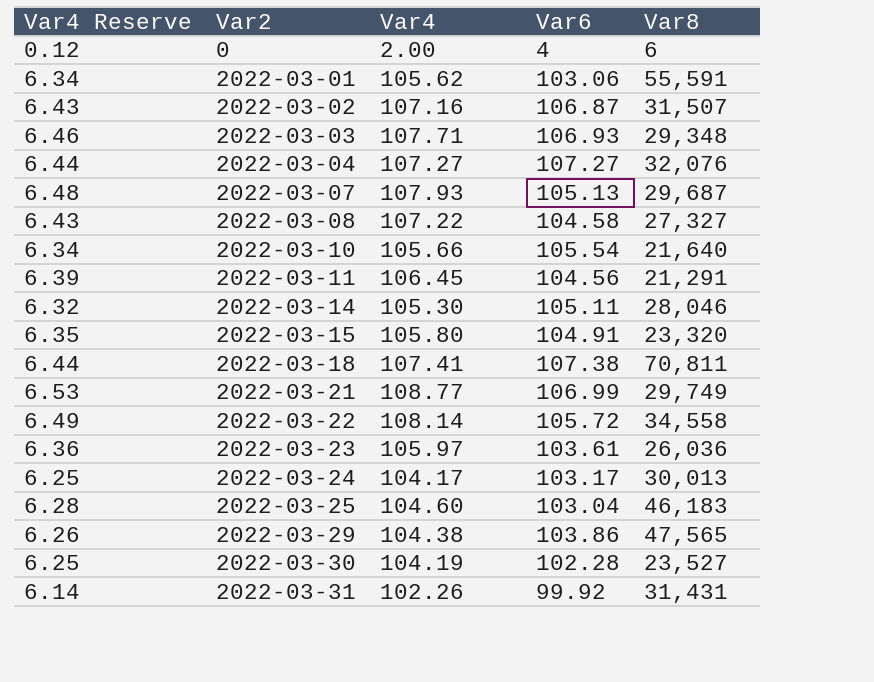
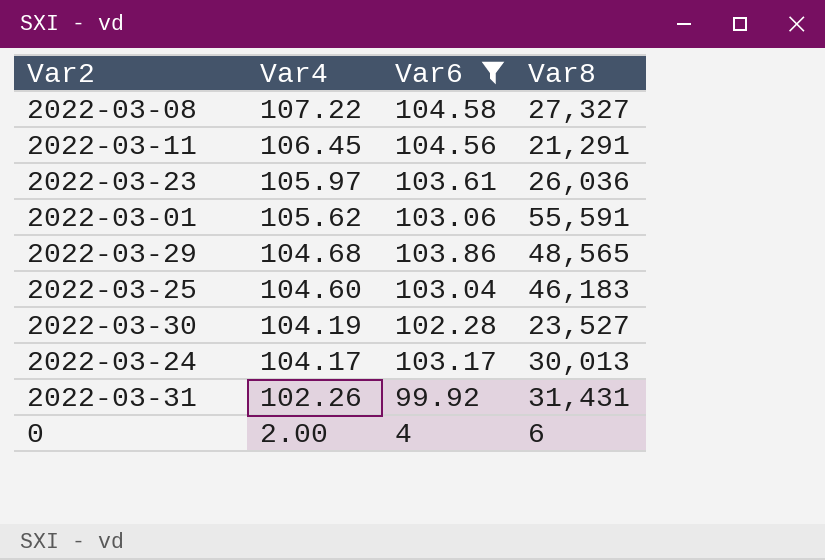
filter: none -> Var6 <= 104.58
row order: Var2 ascending -> Var4 descending
column Var4 Reserve | formula: [Var4] * 0.06 -> none
2022-03-29 | Var4: 104.38 -> 104.68
2022-03-29 | Var8: 47,565 -> 48,565

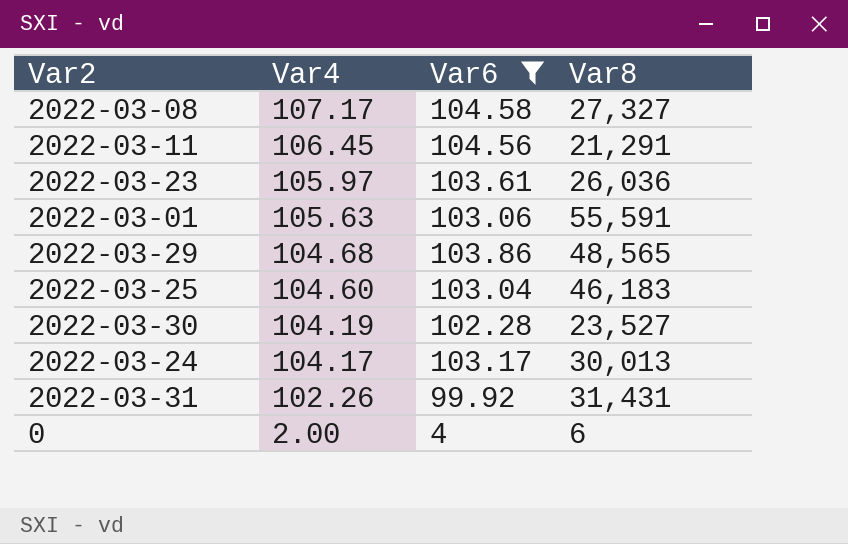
2022-03-08 | Var4: 107.22 -> 107.17
2022-03-01 | Var4: 105.62 -> 105.63

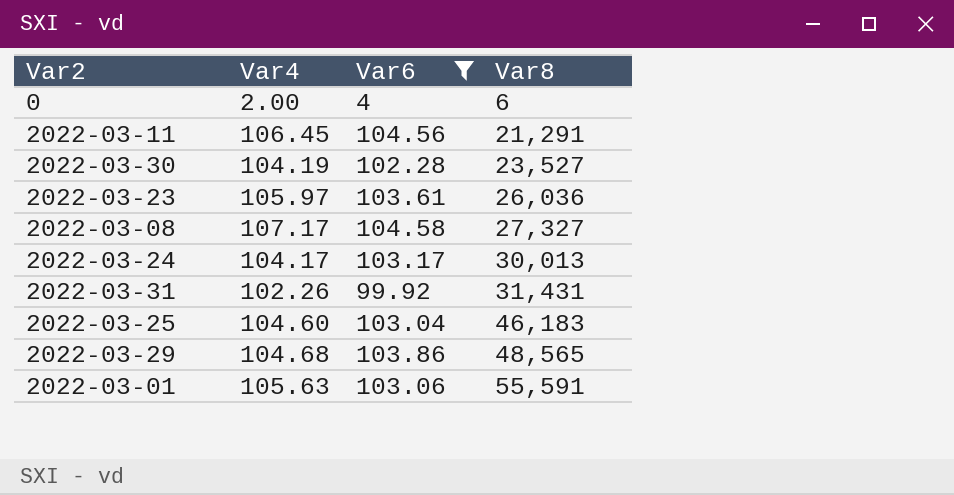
row order: Var4 descending -> Var8 ascending

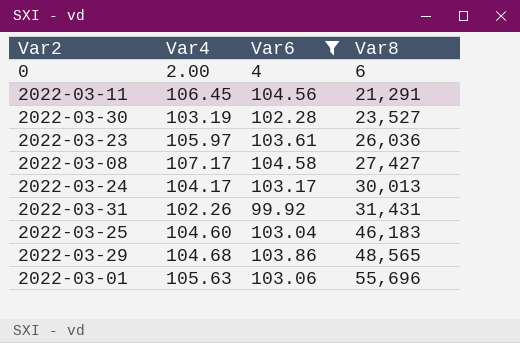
2022-03-30 | Var4: 104.19 -> 103.19
2022-03-08 | Var8: 27,327 -> 27,427
2022-03-01 | Var8: 55,591 -> 55,696

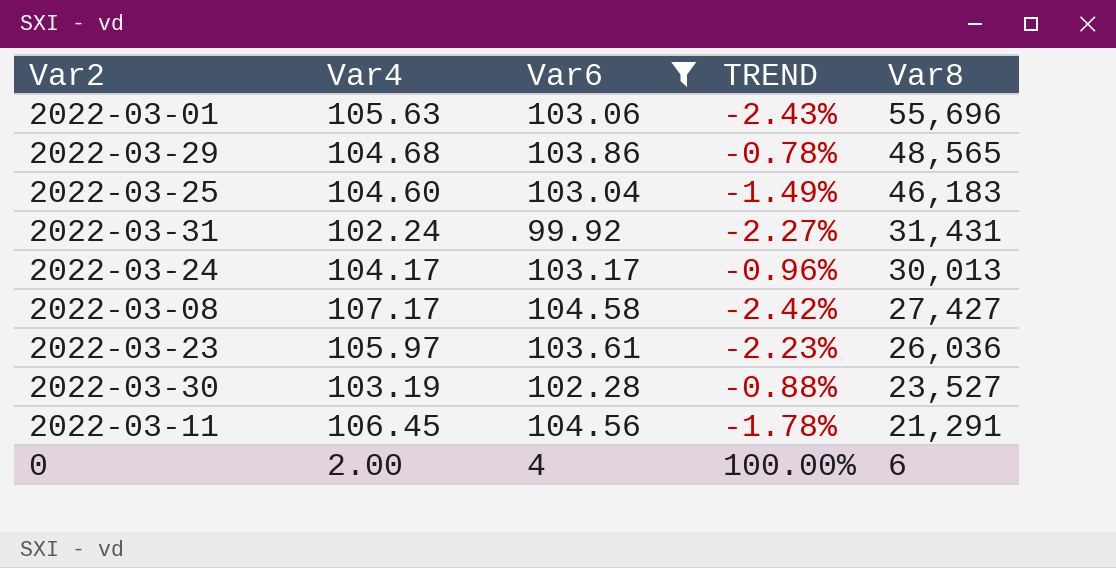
row order: Var8 ascending -> Var8 descending
column TREND | formula: none -> ([Var6] - [Var4]) / [Var4]
2022-03-31 | Var4: 102.26 -> 102.24

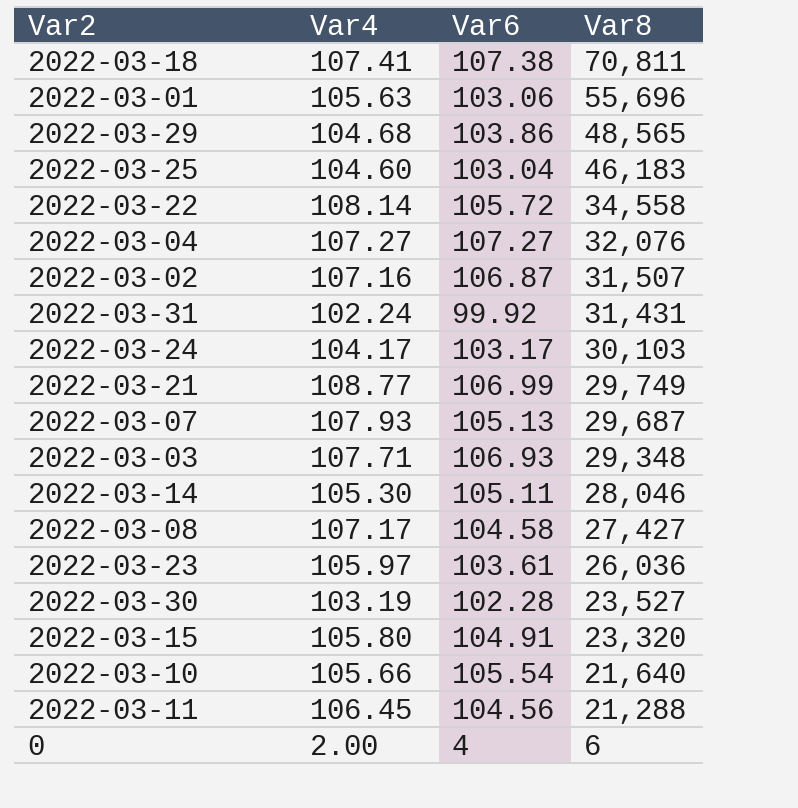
filter: Var6 <= 104.58 -> none
column TREND | formula: ([Var6] - [Var4]) / [Var4] -> none
2022-03-24 | Var8: 30,013 -> 30,103
2022-03-11 | Var8: 21,291 -> 21,288

